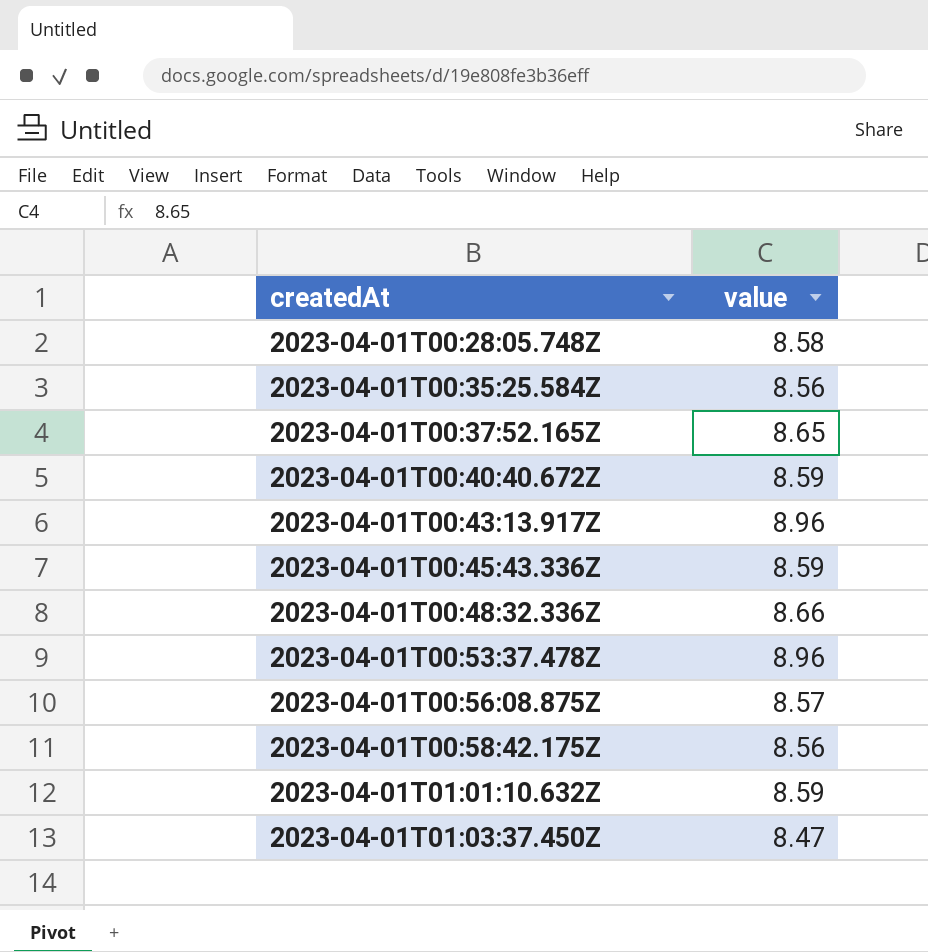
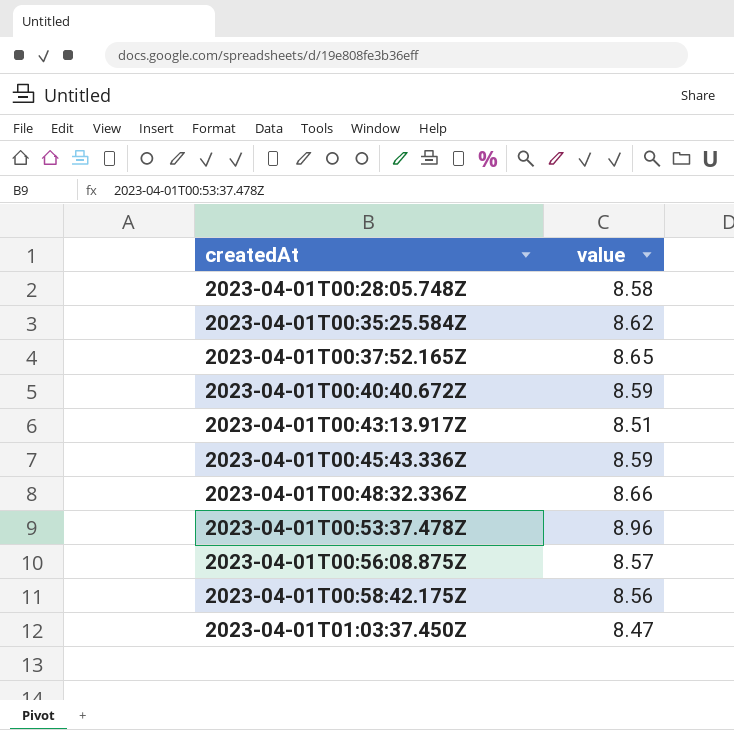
row 2023-04-01T01:01:10.632Z: 8.59 -> none
2023-04-01T00:35:25.584Z | value: 8.56 -> 8.62
2023-04-01T00:43:13.917Z | value: 8.96 -> 8.51

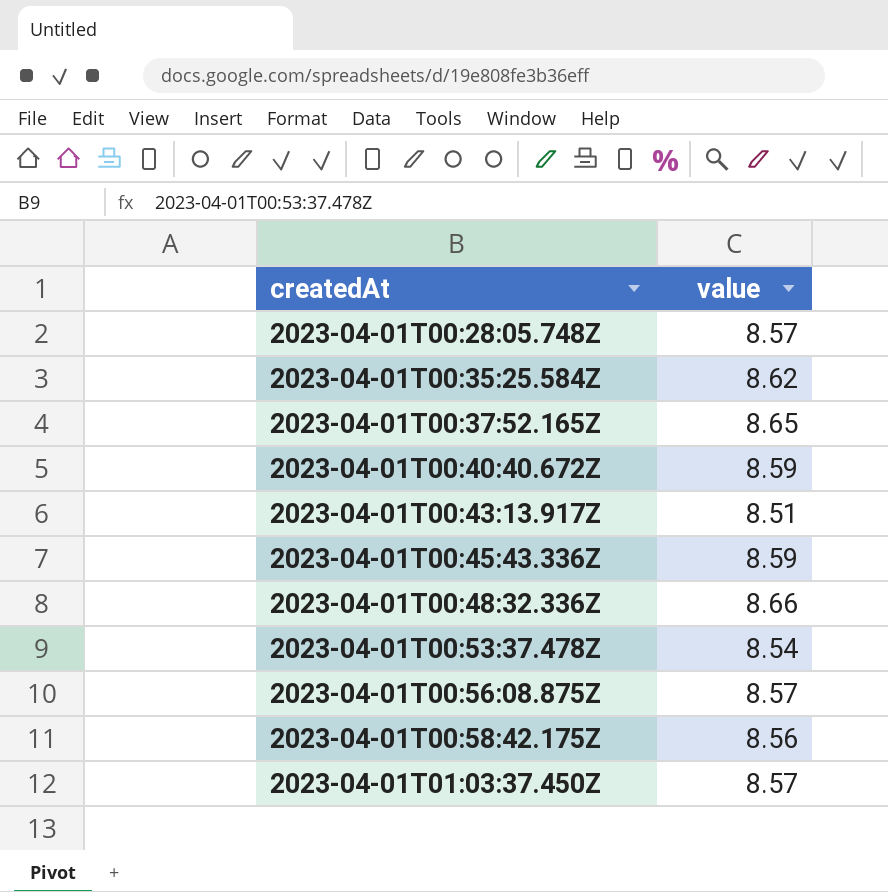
2023-04-01T00:28:05.748Z | value: 8.58 -> 8.57
2023-04-01T00:53:37.478Z | value: 8.96 -> 8.54
2023-04-01T01:03:37.450Z | value: 8.47 -> 8.57

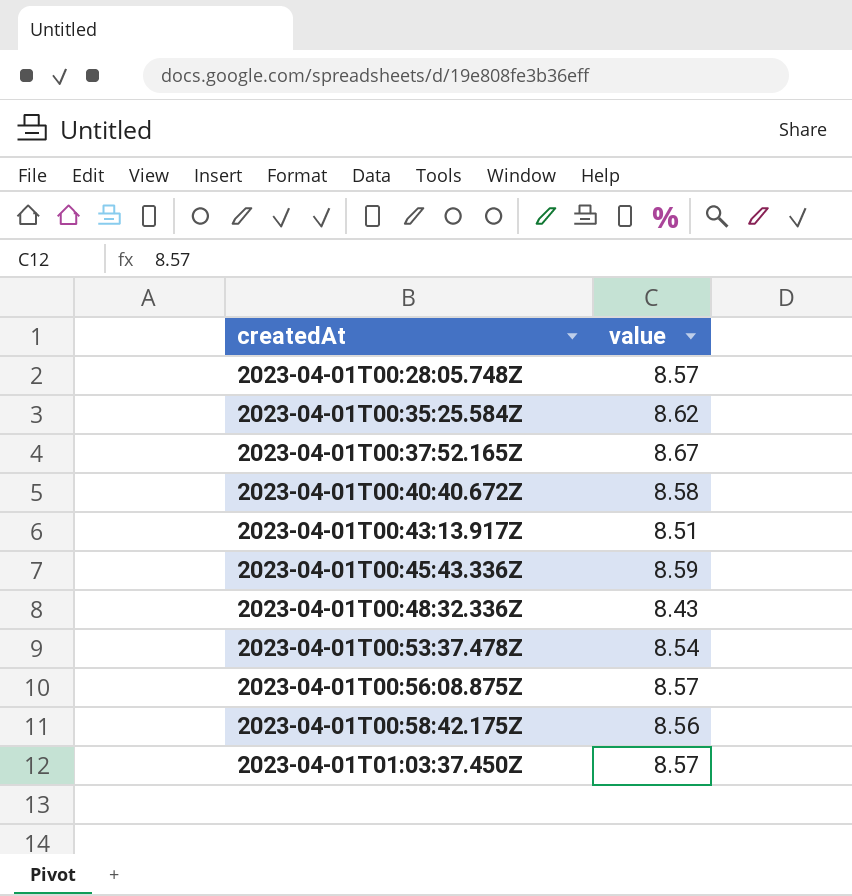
2023-04-01T00:37:52.165Z | value: 8.65 -> 8.67
2023-04-01T00:40:40.672Z | value: 8.59 -> 8.58
2023-04-01T00:48:32.336Z | value: 8.66 -> 8.43

